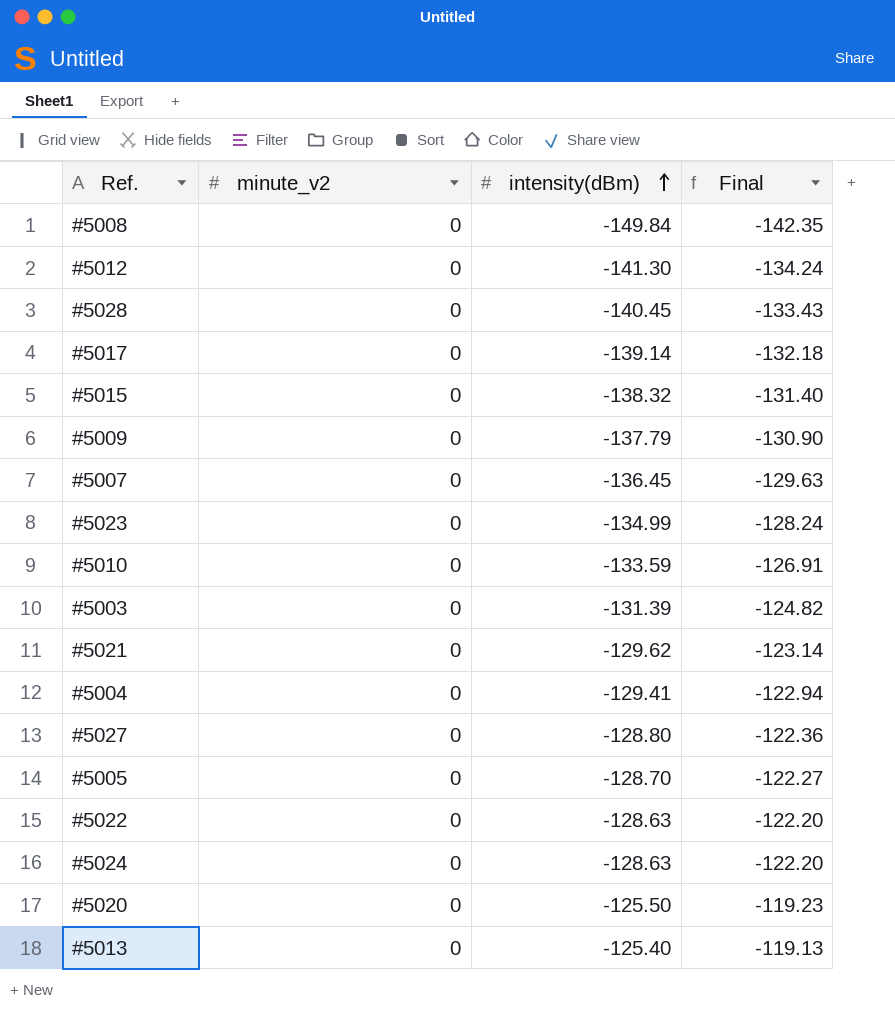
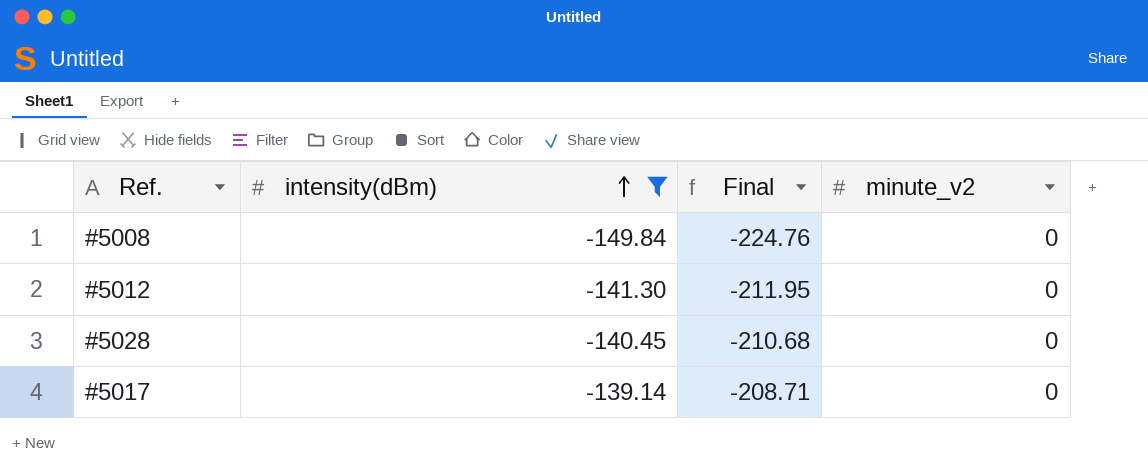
filter: none -> intensity(dBm) <= -139.14
column Final | formula: [intensity(dBm)] * 0.95 -> [intensity(dBm)] * 1.5
column minute_v2 | position: 2 -> 4

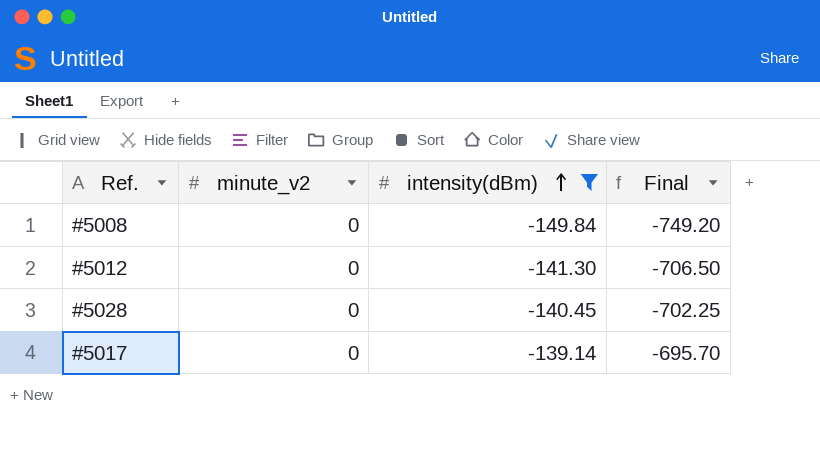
column minute_v2 | position: 4 -> 2
column Final | formula: [intensity(dBm)] * 1.5 -> [intensity(dBm)] * 5

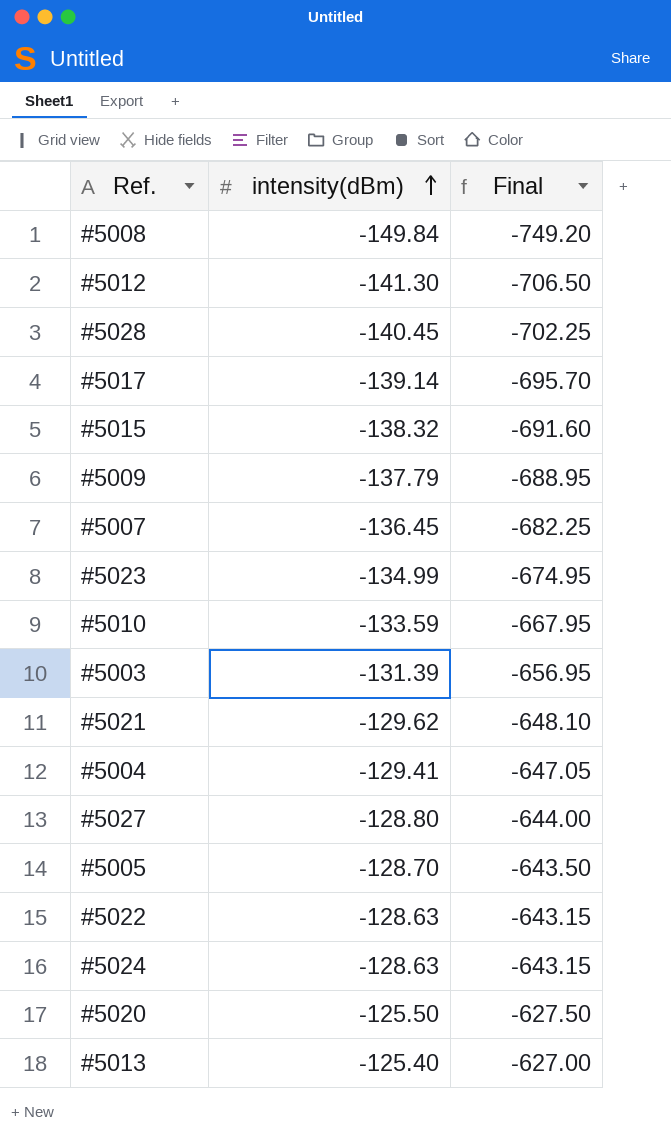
filter: intensity(dBm) <= -139.14 -> none
column minute_v2 | position: 2 -> none

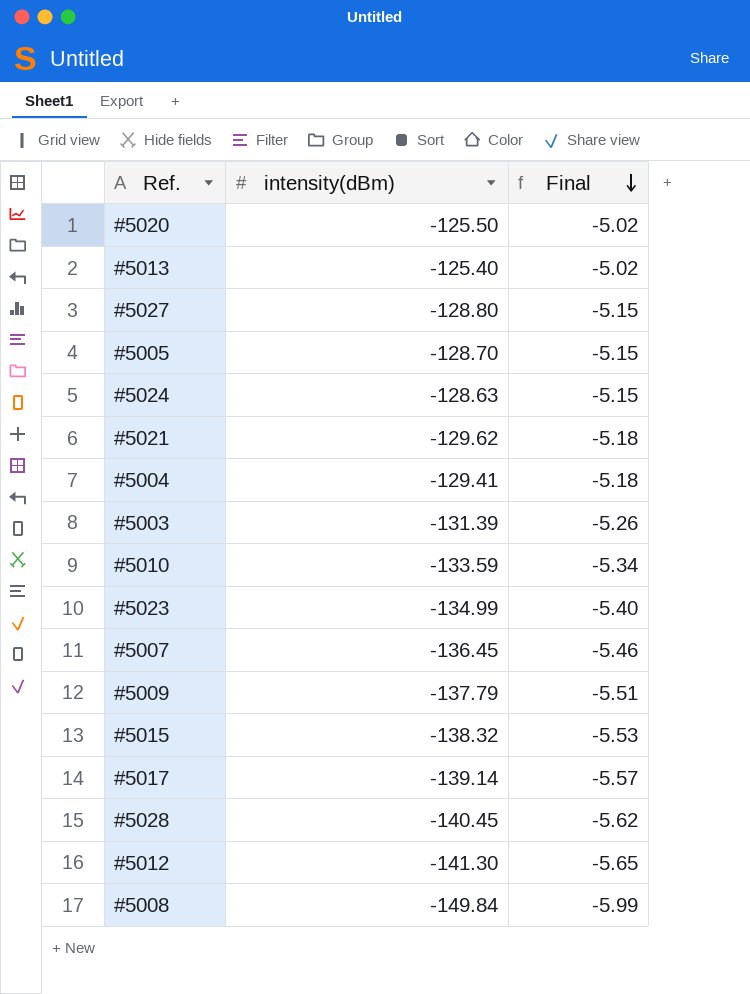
row order: intensity(dBm) ascending -> Final descending
column Final | formula: [intensity(dBm)] * 5 -> [intensity(dBm)] * 0.04
row #5022: -128.63 | -643.15 -> none

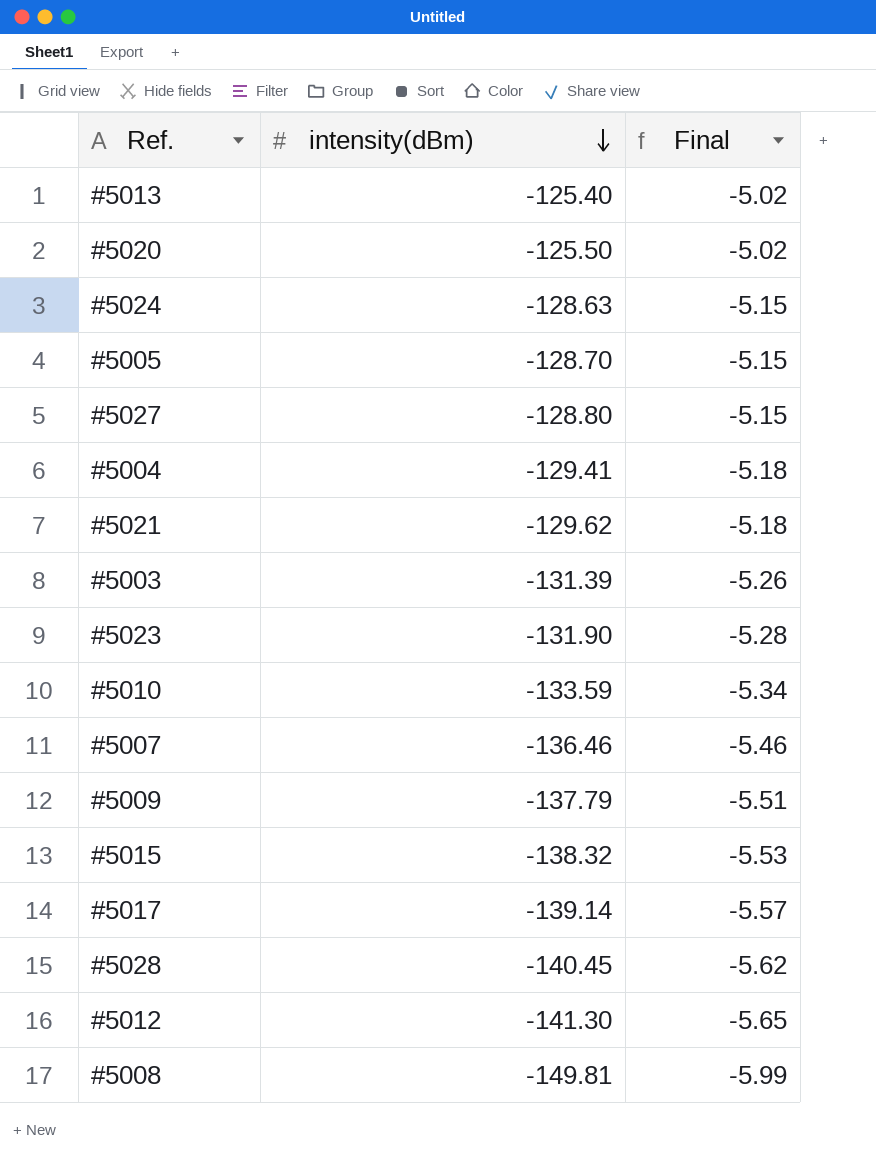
row order: Final descending -> intensity(dBm) descending
#5023 | intensity(dBm): -134.99 -> -131.90
#5023 | Final: -5.40 -> -5.28
#5007 | intensity(dBm): -136.45 -> -136.46
#5008 | intensity(dBm): -149.84 -> -149.81

